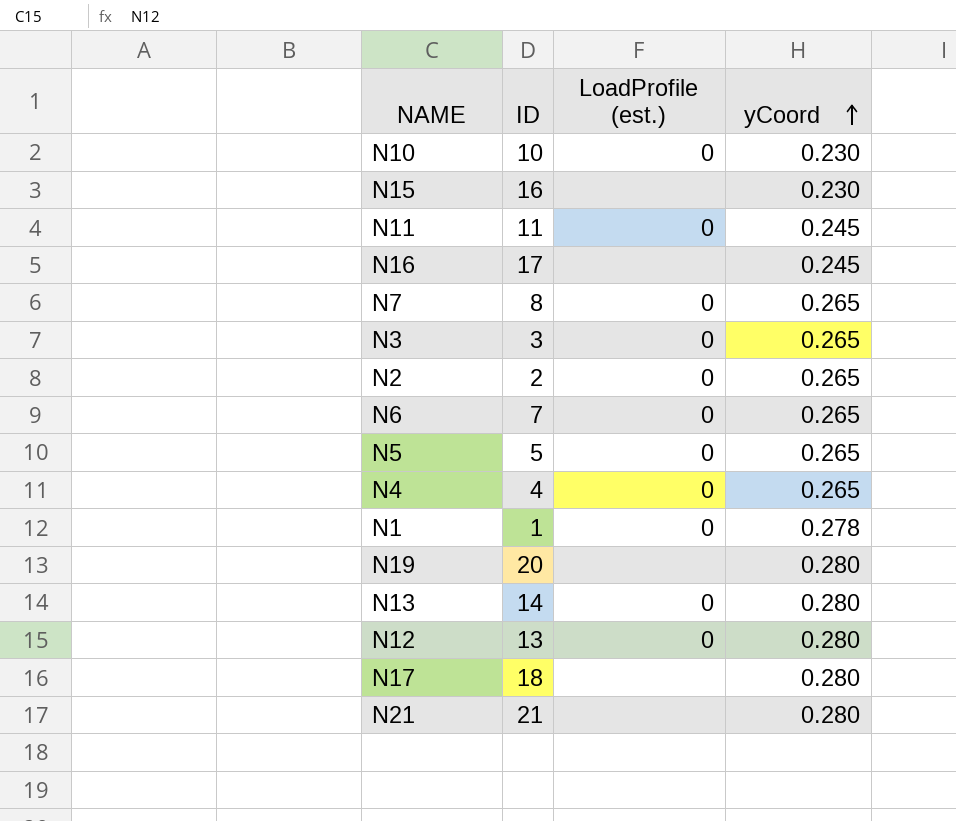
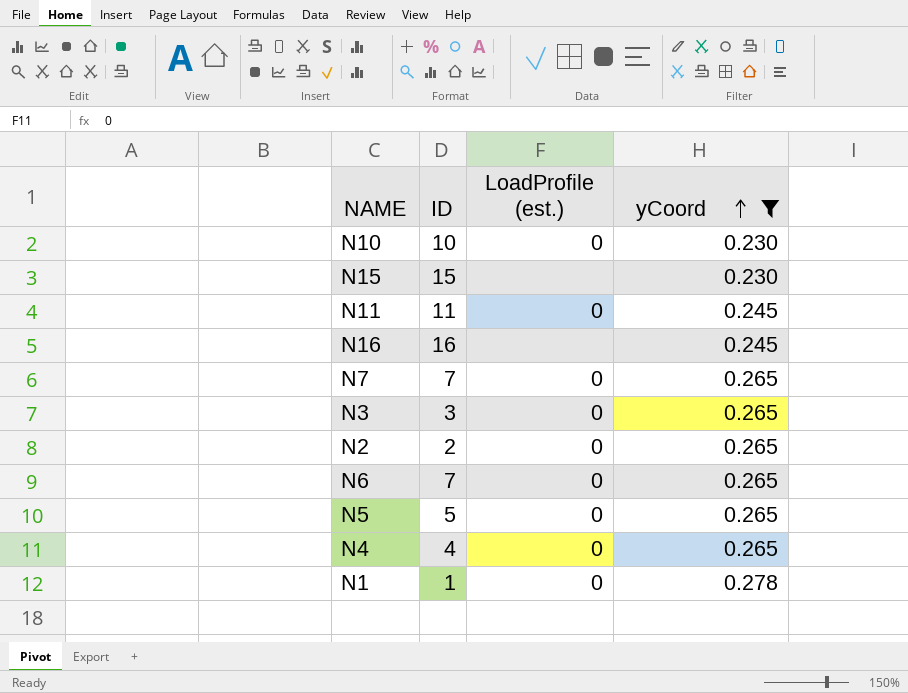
filter: none -> yCoord != 0.280
N15 | ID: 16 -> 15
N16 | ID: 17 -> 16
N7 | ID: 8 -> 7

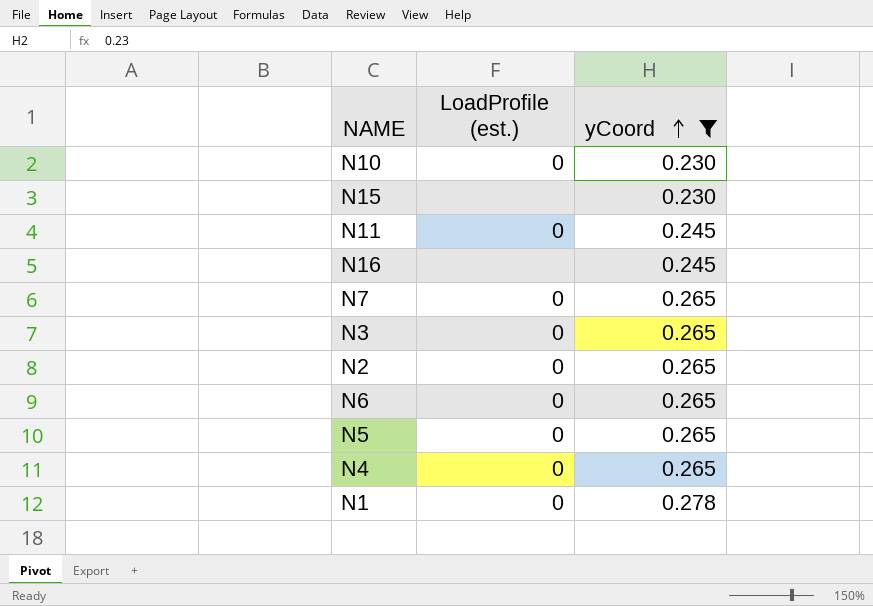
column ID | position: 2 -> none

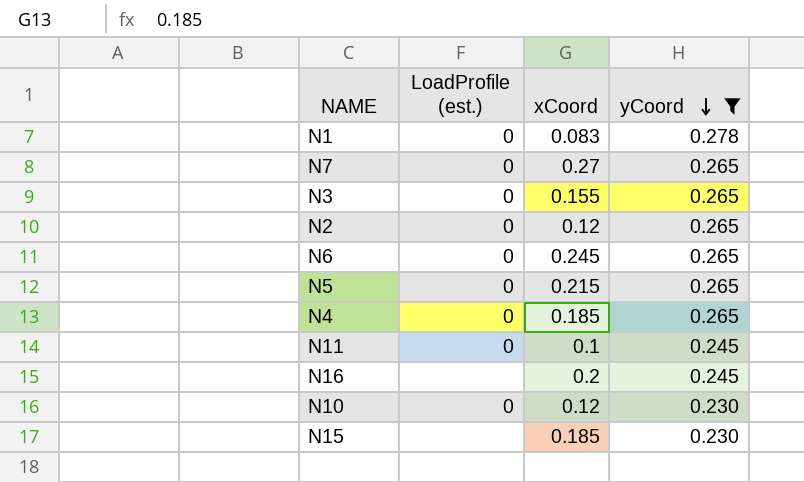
row order: yCoord ascending -> yCoord descending
column xCoord | position: none -> 3

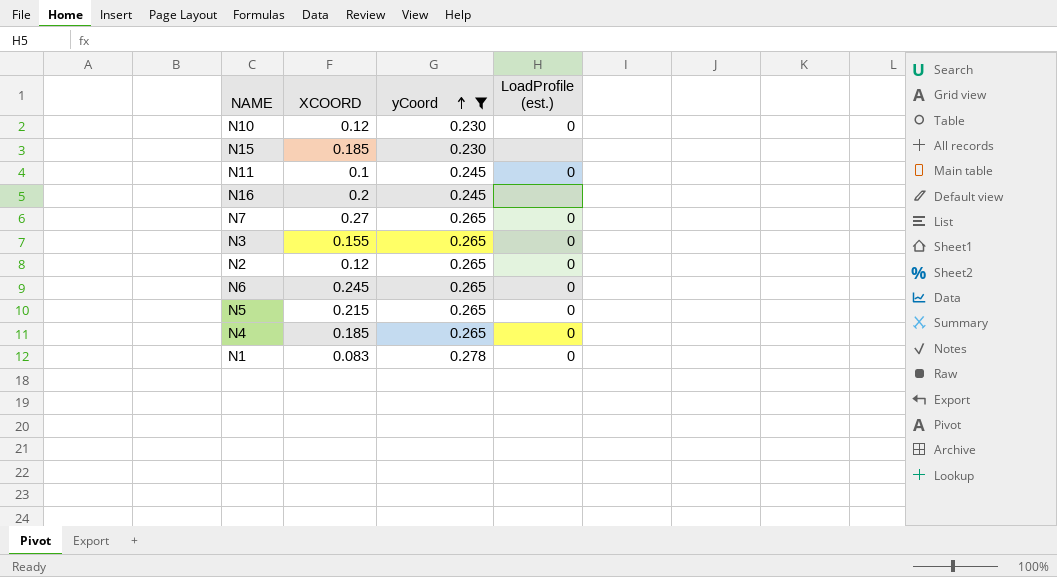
row order: yCoord descending -> yCoord ascending
column name: xCoord -> XCOORD
column LoadProfile (est.) | position: 2 -> 4

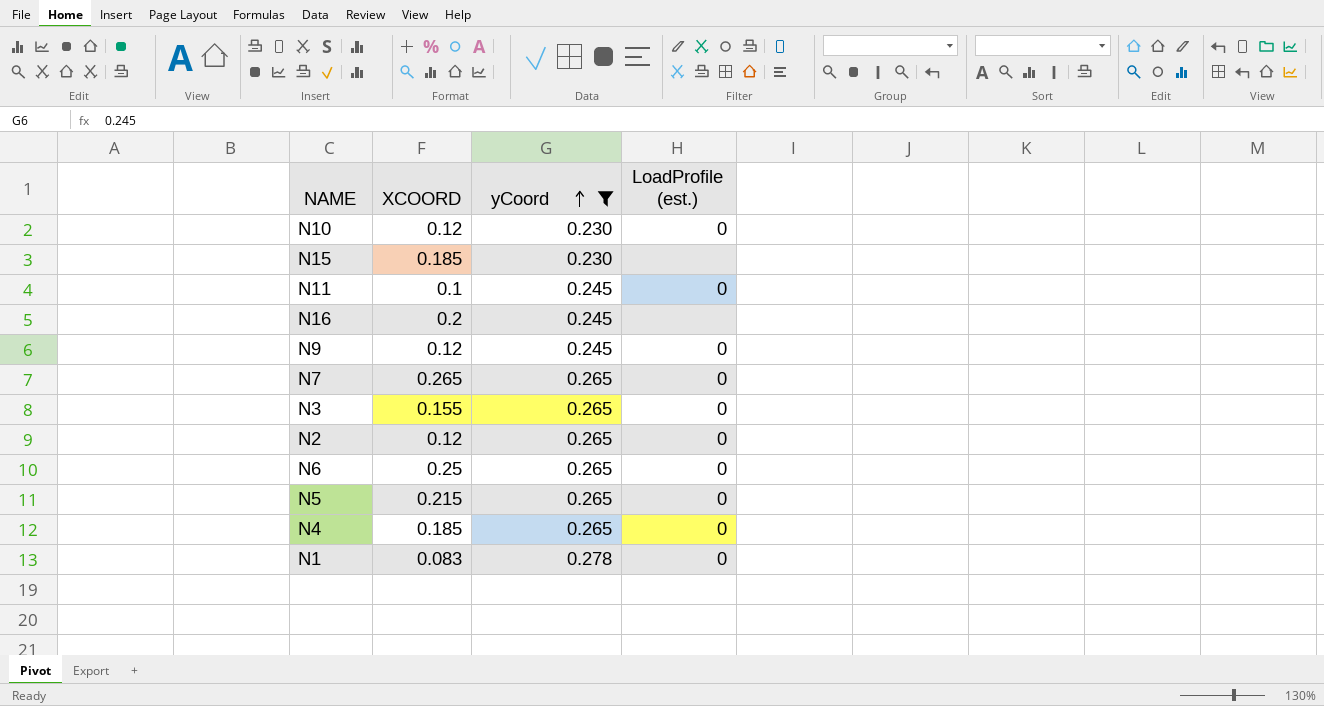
row N9: none -> 0.12 | 0.245 | 0
N7 | XCOORD: 0.27 -> 0.265
N6 | XCOORD: 0.245 -> 0.25

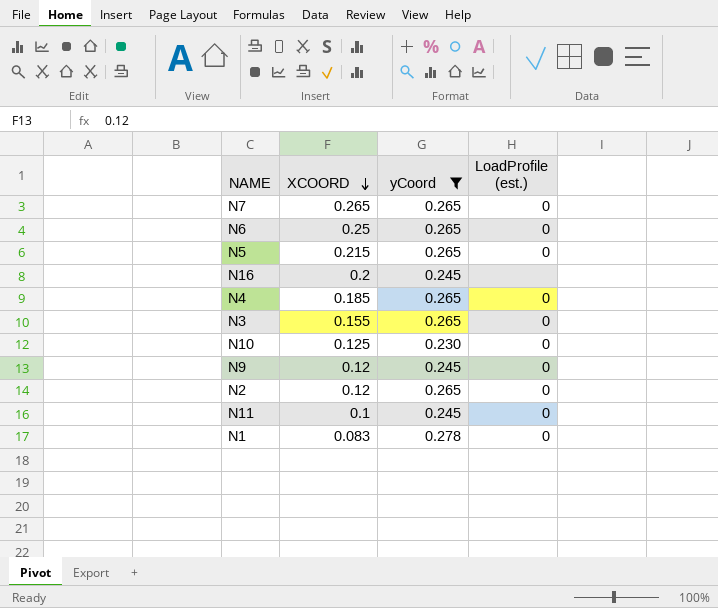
row order: yCoord ascending -> XCOORD descending
row N15: 0.185 | 0.230 | none -> none
N10 | XCOORD: 0.12 -> 0.125

